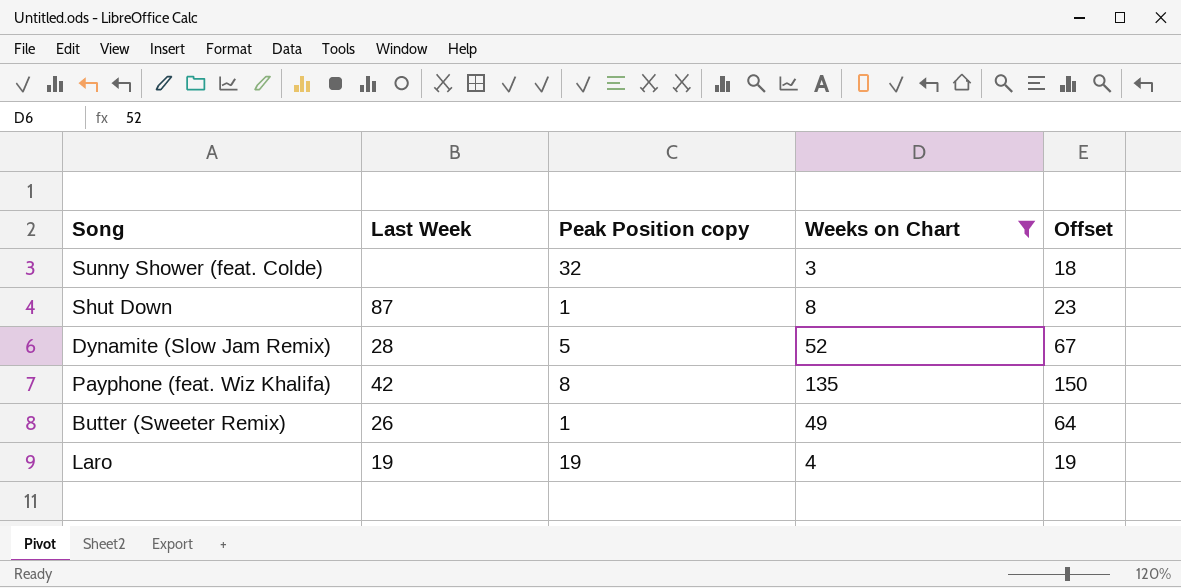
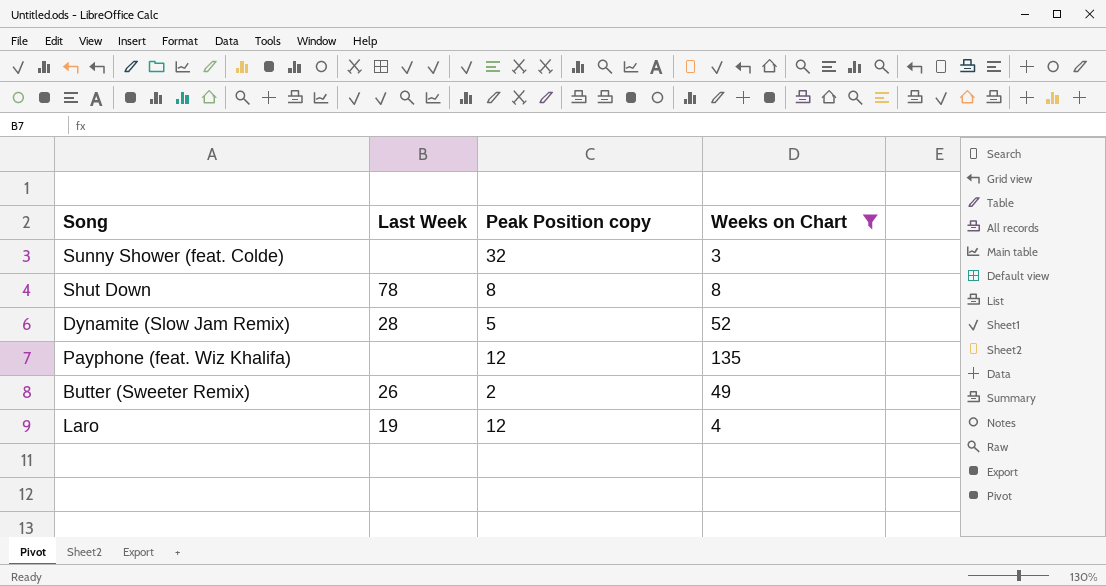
column Offset | formula: [Weeks on Chart] + 15 -> none
Shut Down | Last Week: 87 -> 78
Shut Down | Peak Position copy: 1 -> 8
Payphone (feat. Wiz Khalifa) | Last Week: 42 -> none
Payphone (feat. Wiz Khalifa) | Peak Position copy: 8 -> 12
Butter (Sweeter Remix) | Peak Position copy: 1 -> 2
Laro | Peak Position copy: 19 -> 12

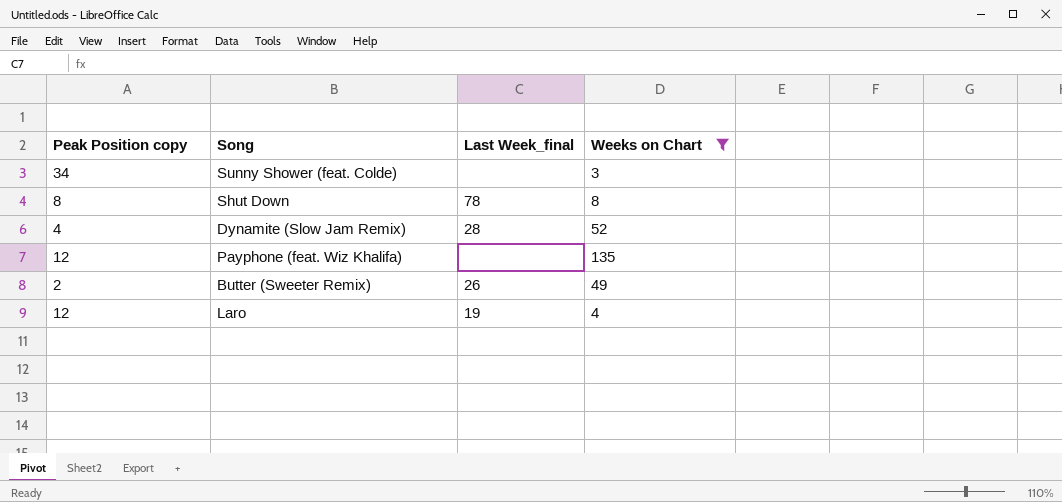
column Peak Position copy | position: 3 -> 1
column name: Last Week -> Last Week_final
Sunny Shower (feat. Colde) | Peak Position copy: 32 -> 34
Dynamite (Slow Jam Remix) | Peak Position copy: 5 -> 4

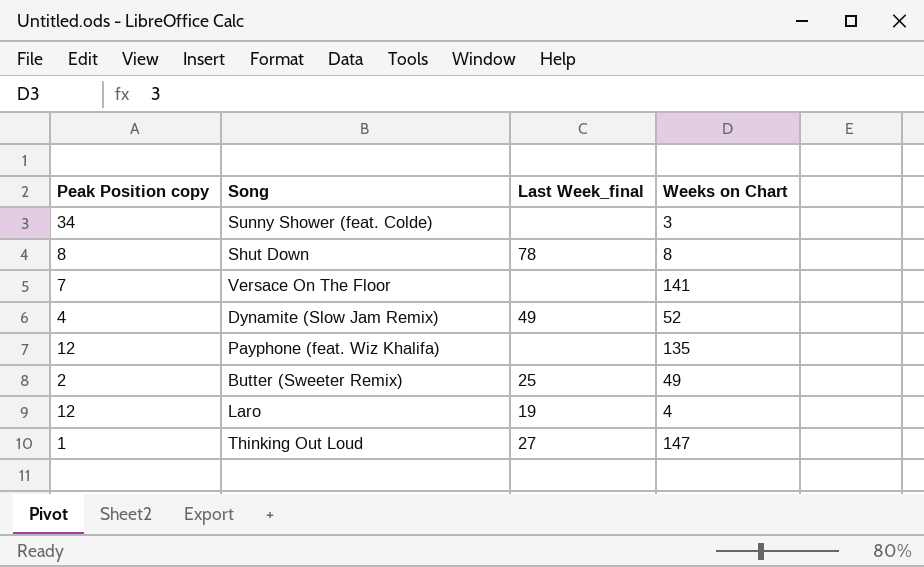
filter: Weeks on Chart <= 135 -> none
Dynamite (Slow Jam Remix) | Last Week_final: 28 -> 49
Butter (Sweeter Remix) | Last Week_final: 26 -> 25

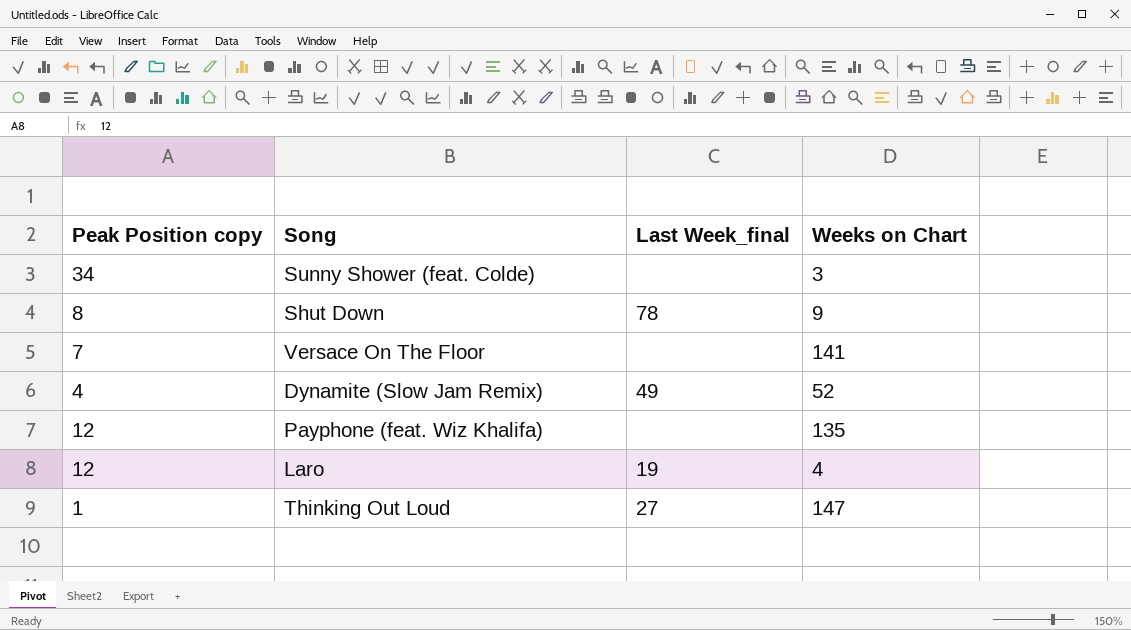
row Butter (Sweeter Remix): 2 | 25 | 49 -> none
Shut Down | Weeks on Chart: 8 -> 9

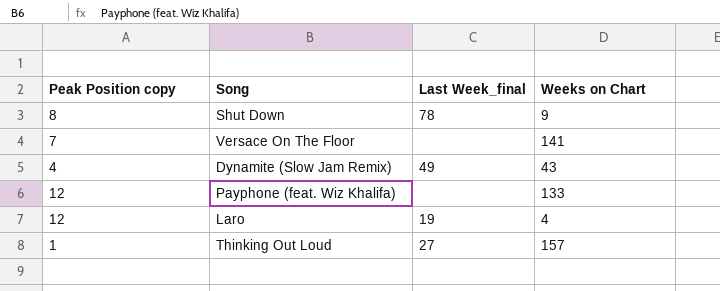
row Sunny Shower (feat. Colde): 34 | none | 3 -> none
Dynamite (Slow Jam Remix) | Weeks on Chart: 52 -> 43
Payphone (feat. Wiz Khalifa) | Weeks on Chart: 135 -> 133
Thinking Out Loud | Weeks on Chart: 147 -> 157

